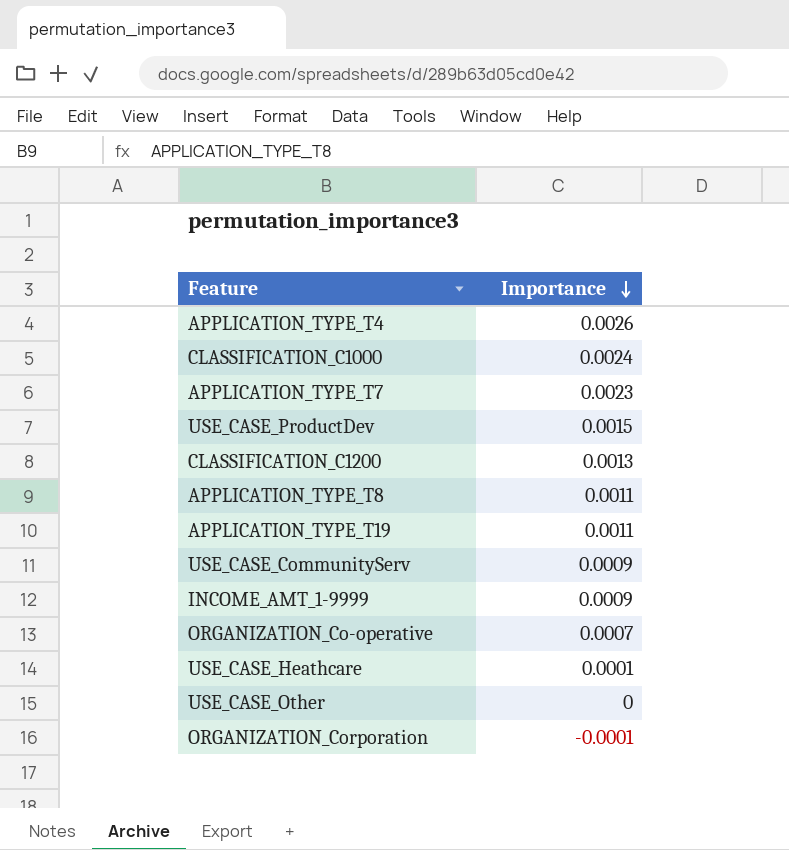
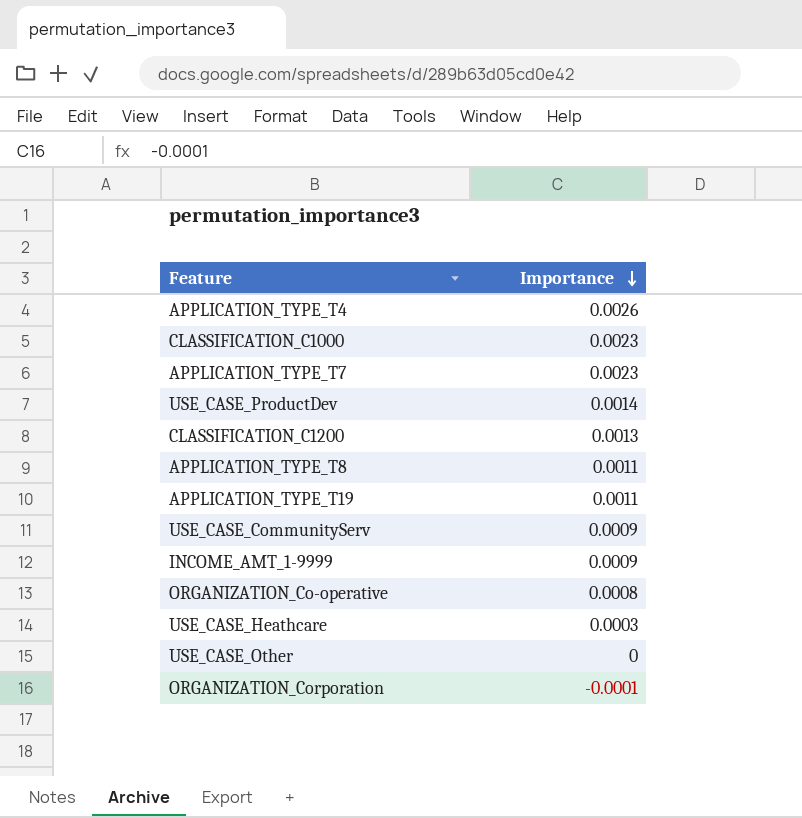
CLASSIFICATION_C1000 | Importance: 0.0024 -> 0.0023
USE_CASE_ProductDev | Importance: 0.0015 -> 0.0014
ORGANIZATION_Co-operative | Importance: 0.0007 -> 0.0008
USE_CASE_Heathcare | Importance: 0.0001 -> 0.0003

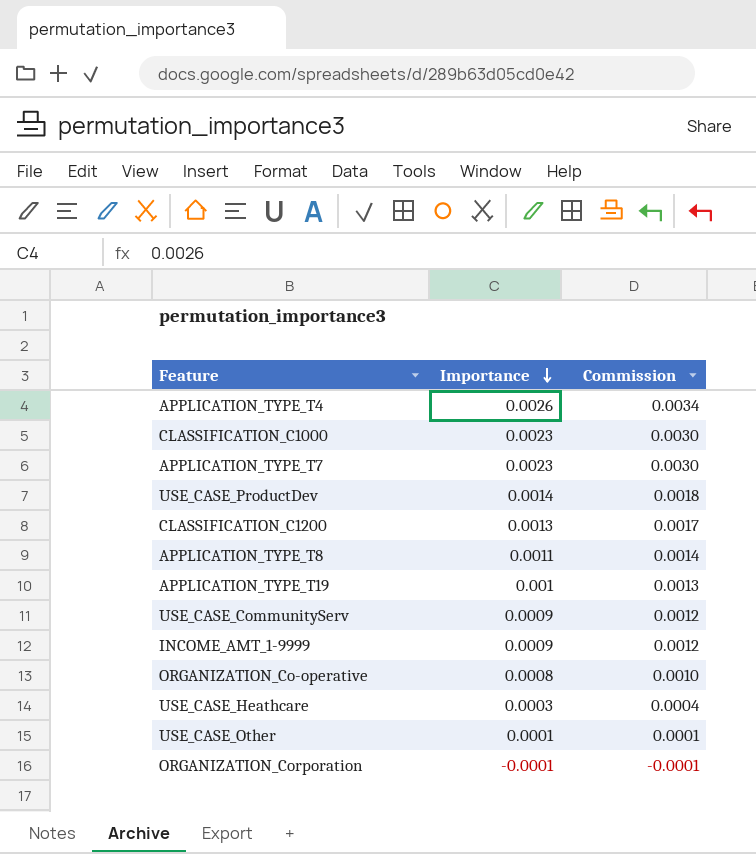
column Commission | formula: none -> [Importance] * 1.3
APPLICATION_TYPE_T19 | Importance: 0.0011 -> 0.001
USE_CASE_Other | Importance: 0 -> 0.0001

